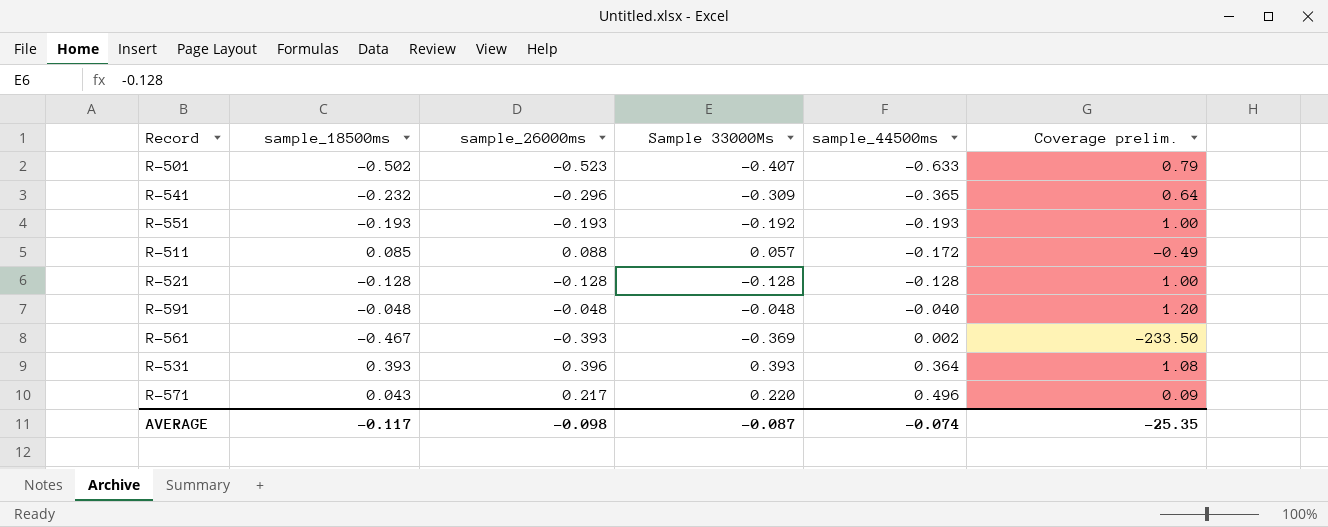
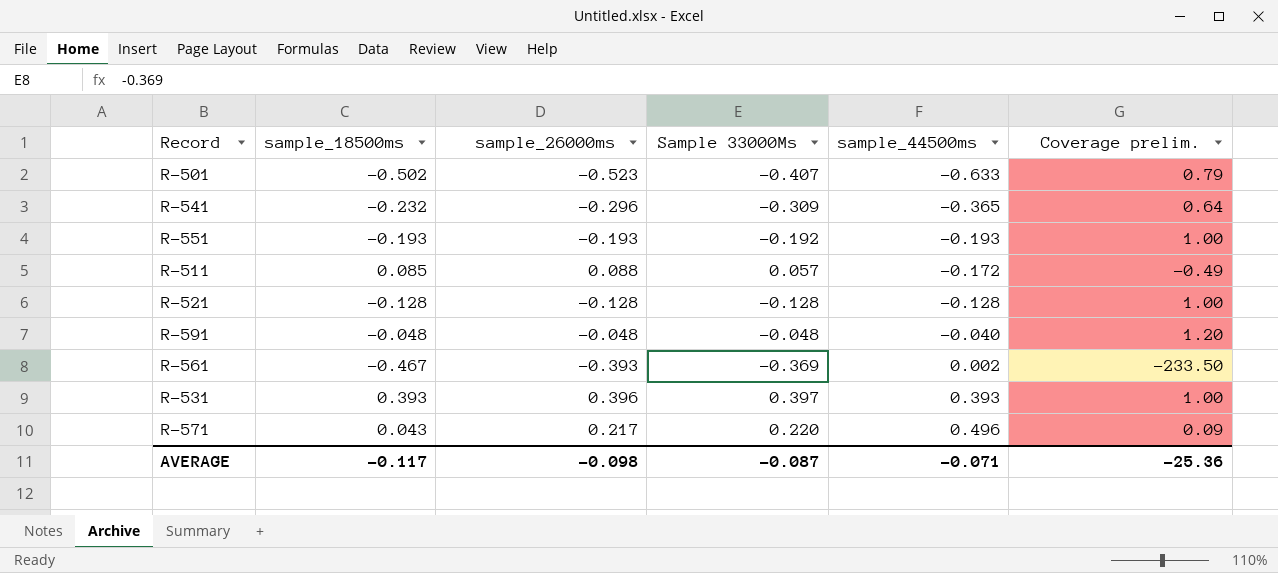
R-531 | Sample 33000Ms: 0.393 -> 0.397
R-531 | sample_44500ms: 0.364 -> 0.393
R-531 | Coverage prelim.: 1.08 -> 1.00
AVERAGE | sample_44500ms: -0.074 -> -0.071
AVERAGE | Coverage prelim.: -25.35 -> -25.36

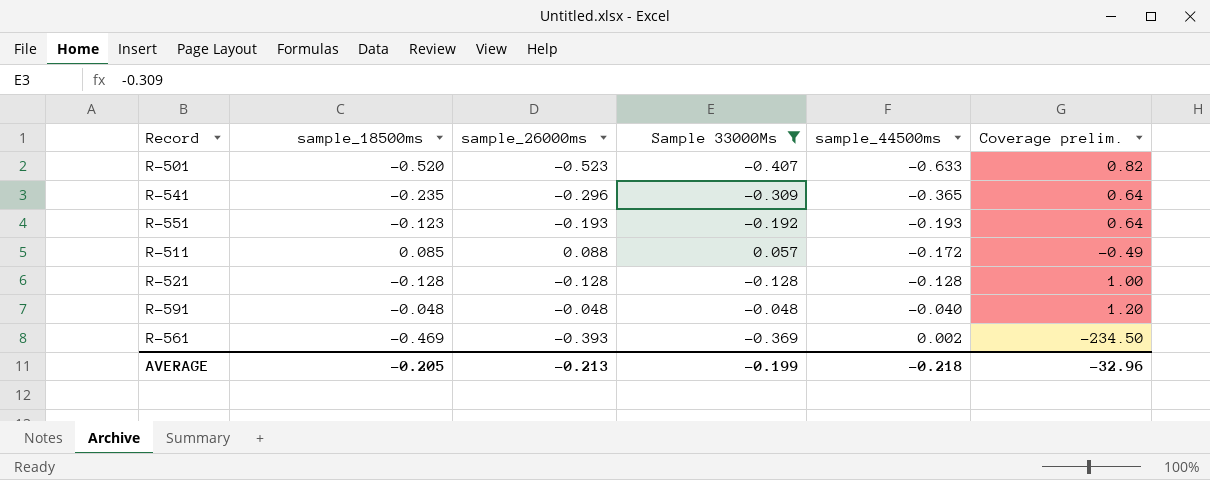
filter: none -> Sample 33000Ms <= 0.057
R-501 | sample_18500ms: -0.502 -> -0.520
R-501 | Coverage prelim.: 0.79 -> 0.82
R-541 | sample_18500ms: -0.232 -> -0.235
R-551 | sample_18500ms: -0.193 -> -0.123
R-551 | Coverage prelim.: 1.00 -> 0.64
R-561 | sample_18500ms: -0.467 -> -0.469
R-561 | Coverage prelim.: -233.50 -> -234.50
AVERAGE | sample_18500ms: -0.117 -> -0.205
AVERAGE | sample_26000ms: -0.098 -> -0.213
AVERAGE | Sample 33000Ms: -0.087 -> -0.199
AVERAGE | sample_44500ms: -0.071 -> -0.218
AVERAGE | Coverage prelim.: -25.36 -> -32.96

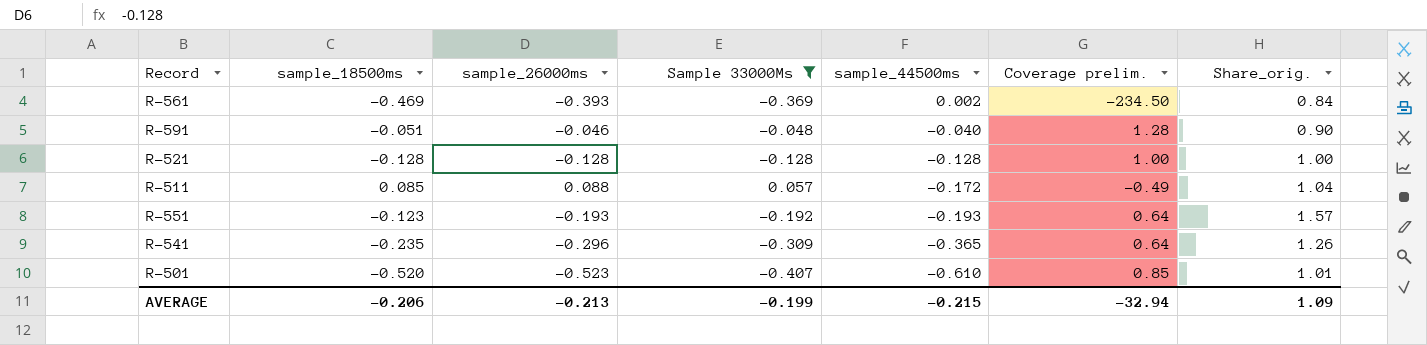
row order: sample_44500ms ascending -> sample_44500ms descending
column Share_orig. | formula: none -> [sample_26000ms] / [sample_18500ms]
R-591 | sample_18500ms: -0.048 -> -0.051
R-591 | sample_26000ms: -0.048 -> -0.046
R-591 | Coverage prelim.: 1.20 -> 1.28
R-501 | sample_44500ms: -0.633 -> -0.610
R-501 | Coverage prelim.: 0.82 -> 0.85
AVERAGE | sample_18500ms: -0.205 -> -0.206
AVERAGE | sample_44500ms: -0.218 -> -0.215
AVERAGE | Coverage prelim.: -32.96 -> -32.94

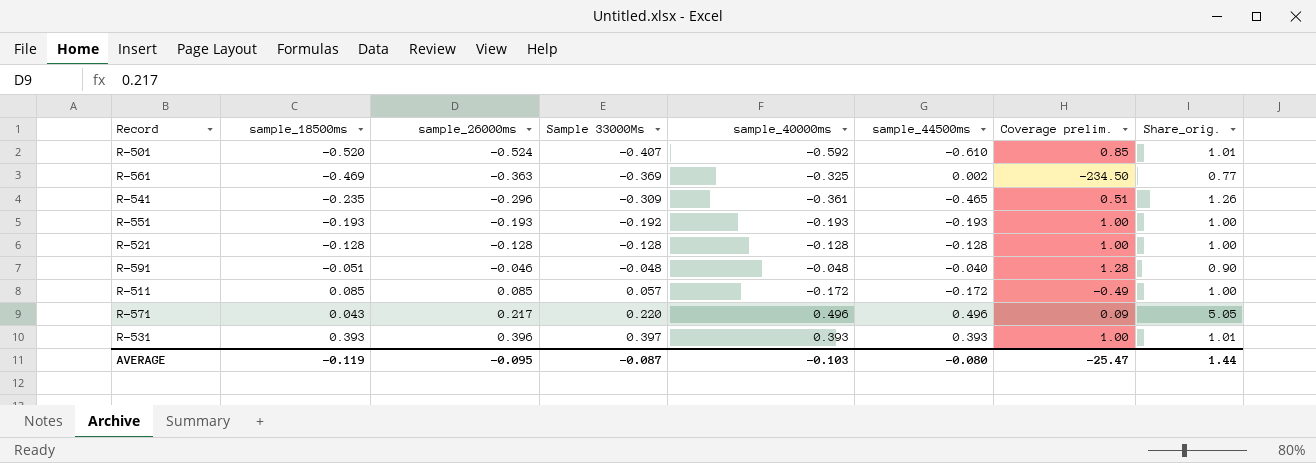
filter: Sample 33000Ms <= 0.057 -> none
row order: sample_44500ms descending -> sample_26000ms ascending
column sample_40000ms | position: none -> 5
R-501 | sample_26000ms: -0.523 -> -0.524
R-561 | sample_26000ms: -0.393 -> -0.363
R-561 | Share_orig.: 0.84 -> 0.77
R-541 | sample_44500ms: -0.365 -> -0.465
R-541 | Coverage prelim.: 0.64 -> 0.51
R-551 | sample_18500ms: -0.123 -> -0.193
R-551 | Coverage prelim.: 0.64 -> 1.00
R-551 | Share_orig.: 1.57 -> 1.00
R-511 | sample_26000ms: 0.088 -> 0.085
R-511 | Share_orig.: 1.04 -> 1.00
AVERAGE | sample_18500ms: -0.206 -> -0.119
AVERAGE | sample_26000ms: -0.213 -> -0.095
AVERAGE | Sample 33000Ms: -0.199 -> -0.087
AVERAGE | sample_44500ms: -0.215 -> -0.080
AVERAGE | Coverage prelim.: -32.94 -> -25.47
AVERAGE | Share_orig.: 1.09 -> 1.44

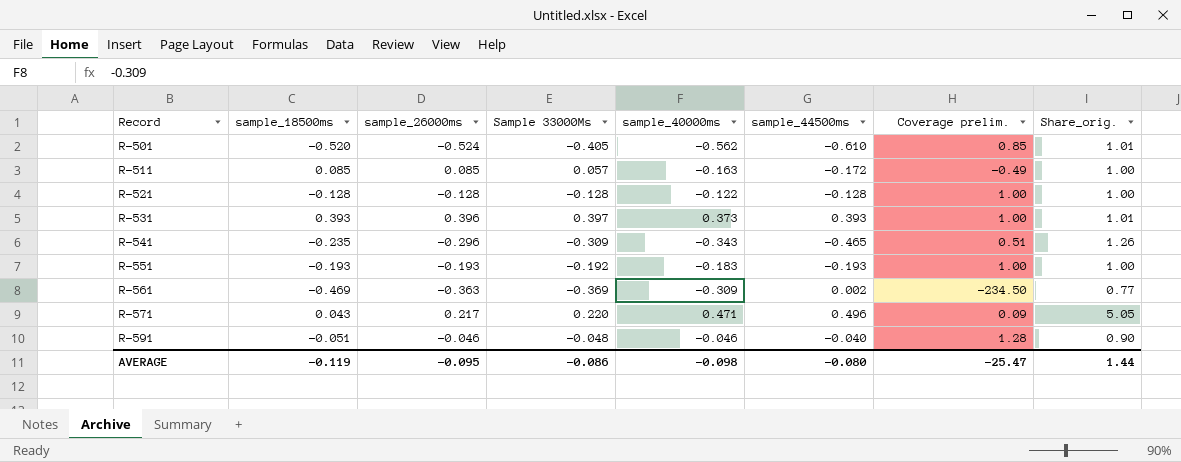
row order: sample_26000ms ascending -> Record ascending
R-501 | Sample 33000Ms: -0.407 -> -0.405
R-501 | sample_40000ms: -0.592 -> -0.562
R-511 | sample_40000ms: -0.172 -> -0.163
R-521 | sample_40000ms: -0.128 -> -0.122
R-531 | sample_40000ms: 0.393 -> 0.373
R-541 | sample_40000ms: -0.361 -> -0.343
R-551 | sample_40000ms: -0.193 -> -0.183
R-561 | sample_40000ms: -0.325 -> -0.309
R-571 | sample_40000ms: 0.496 -> 0.471
R-591 | sample_40000ms: -0.048 -> -0.046
AVERAGE | Sample 33000Ms: -0.087 -> -0.086
AVERAGE | sample_40000ms: -0.103 -> -0.098

